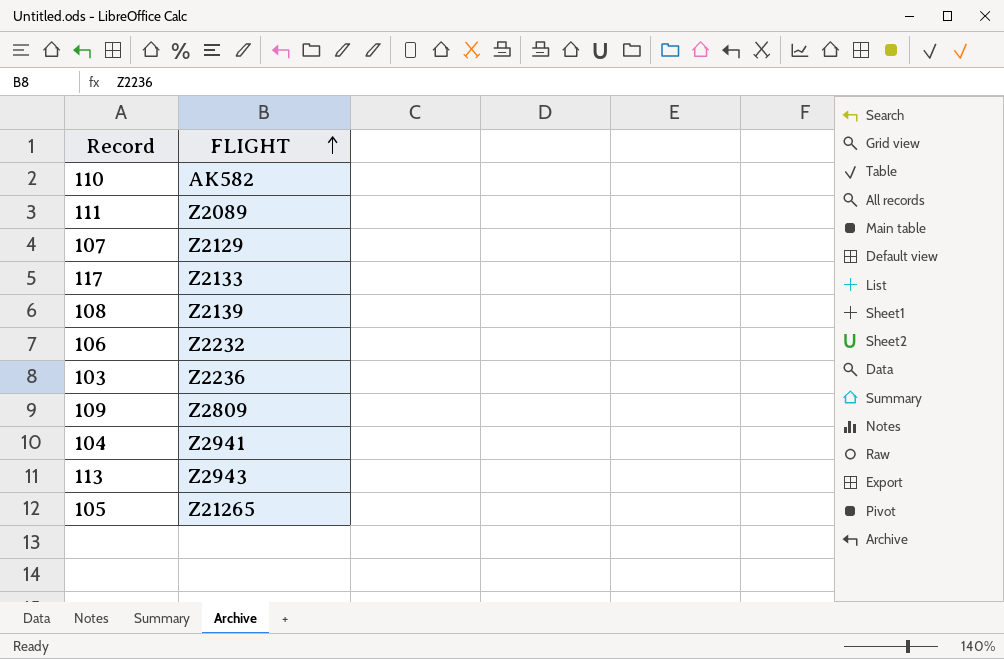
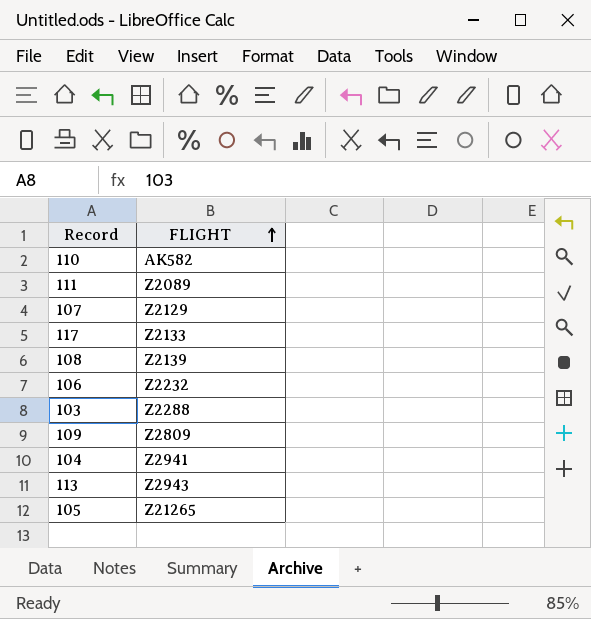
103 | FLIGHT: Z2236 -> Z2288

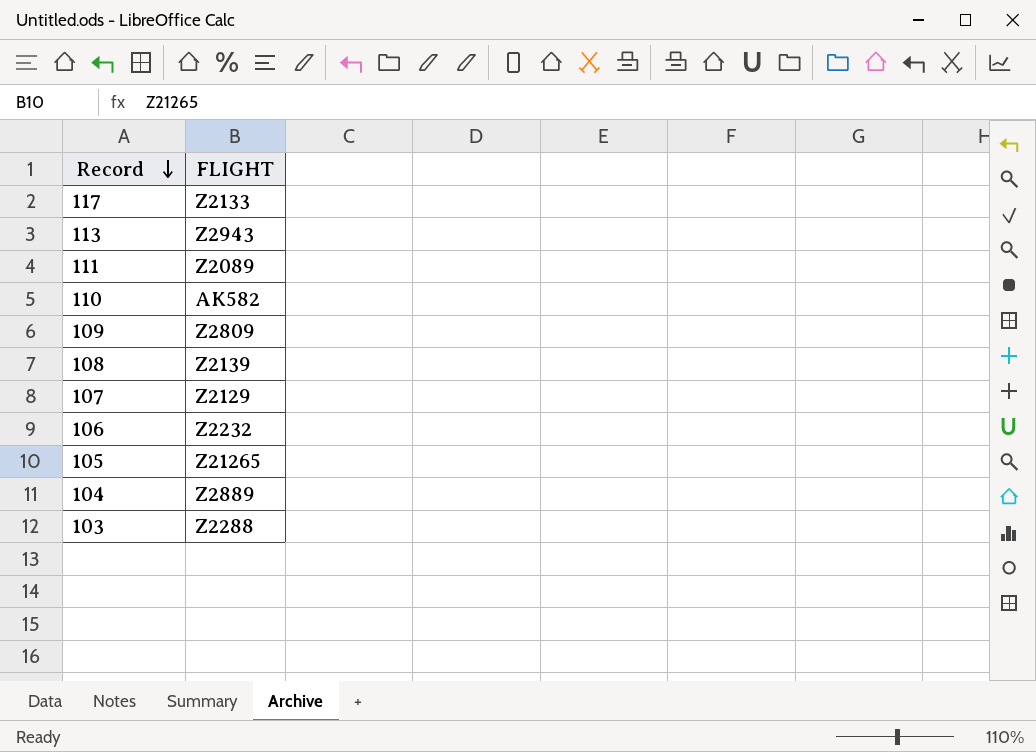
row order: FLIGHT ascending -> Record descending
104 | FLIGHT: Z2941 -> Z2889

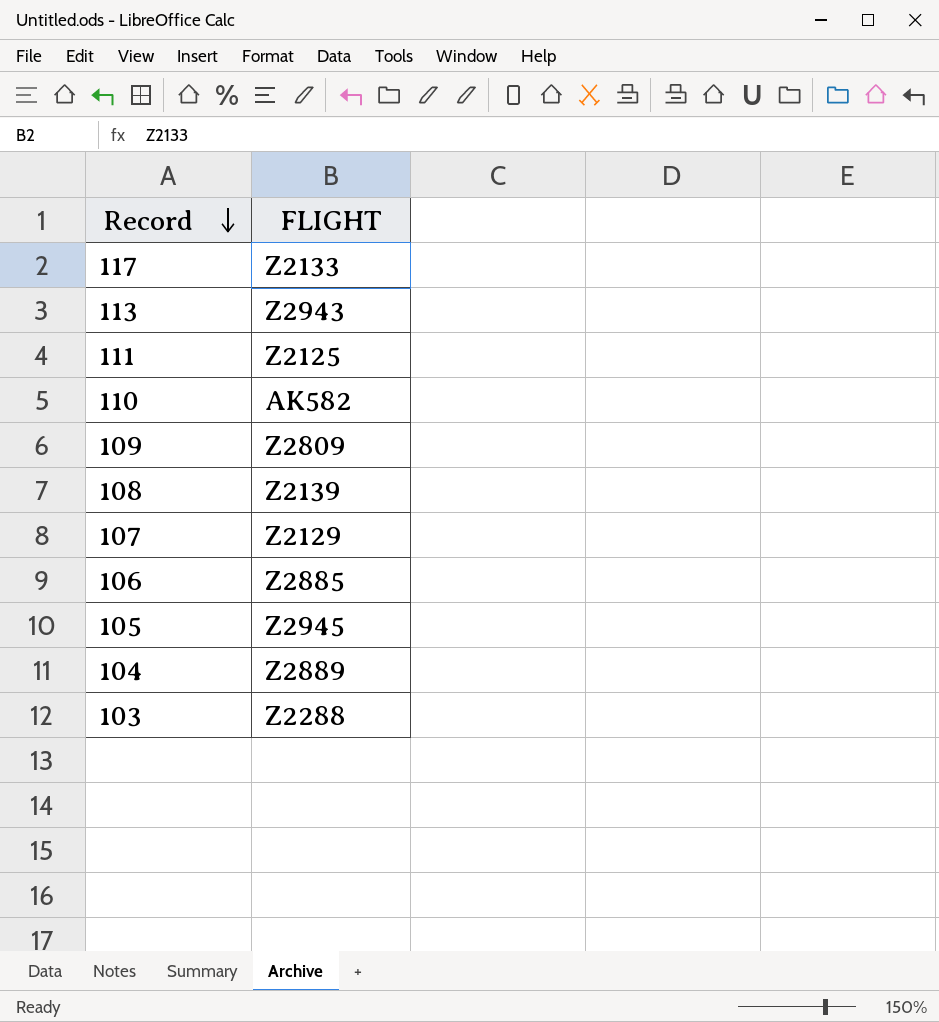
111 | FLIGHT: Z2089 -> Z2125
106 | FLIGHT: Z2232 -> Z2885
105 | FLIGHT: Z21265 -> Z2945

